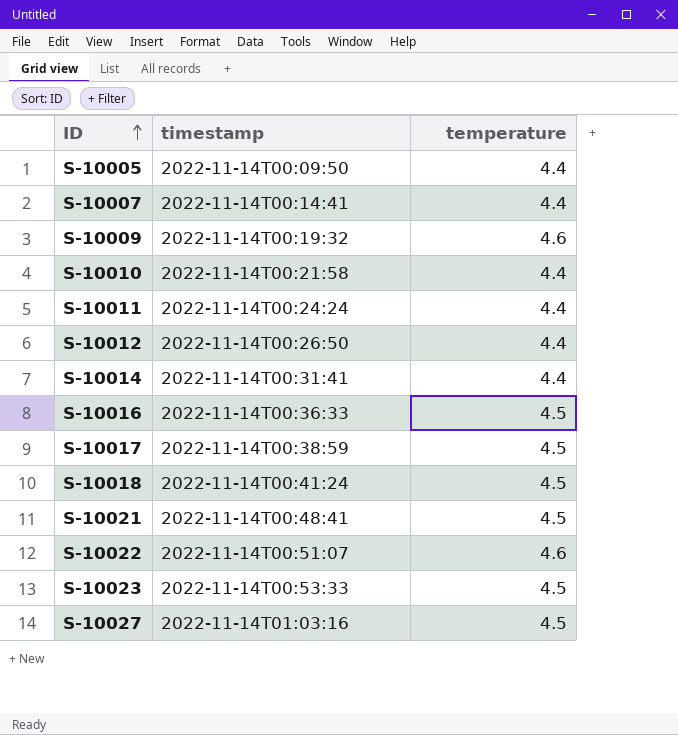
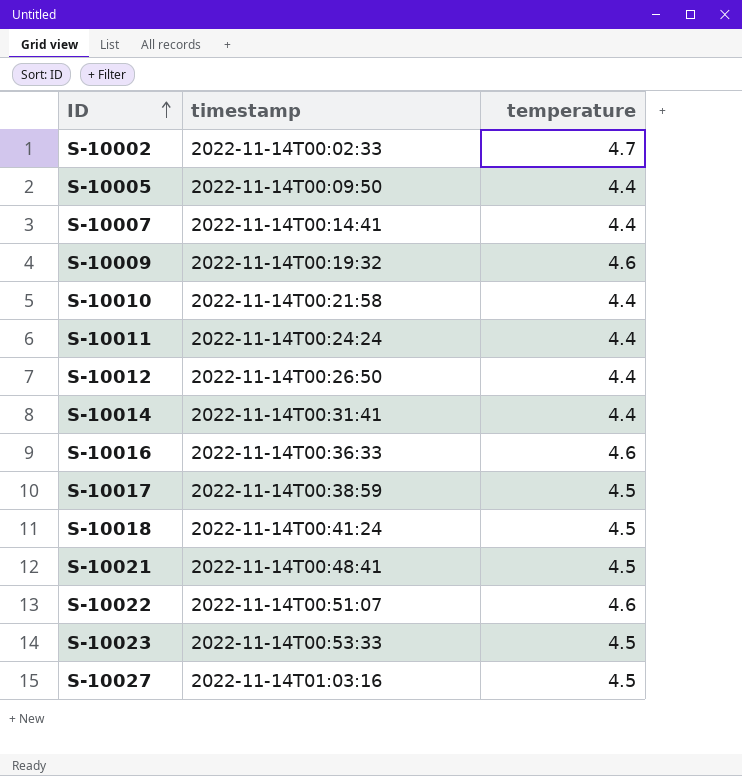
row S-10002: none -> 2022-11-14T00:02:33 | 4.7
S-10016 | temperature: 4.5 -> 4.6

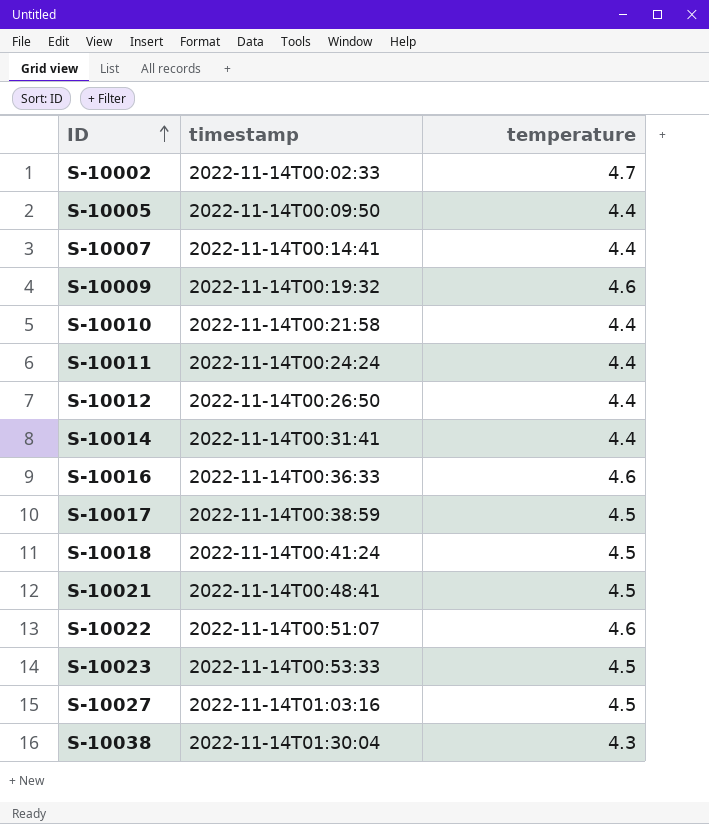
row S-10038: none -> 2022-11-14T01:30:04 | 4.3

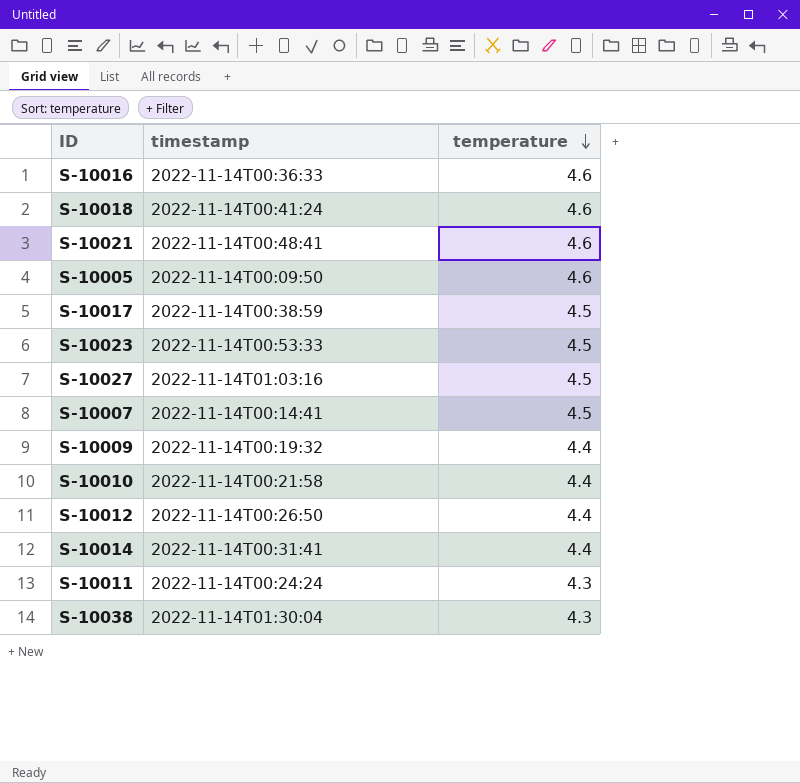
row order: ID ascending -> temperature descending
row S-10002: 2022-11-14T00:02:33 | 4.7 -> none
row S-10022: 2022-11-14T00:51:07 | 4.6 -> none
S-10018 | temperature: 4.5 -> 4.6
S-10021 | temperature: 4.5 -> 4.6
S-10005 | temperature: 4.4 -> 4.6
S-10007 | temperature: 4.4 -> 4.5
S-10009 | temperature: 4.6 -> 4.4
S-10011 | temperature: 4.4 -> 4.3

